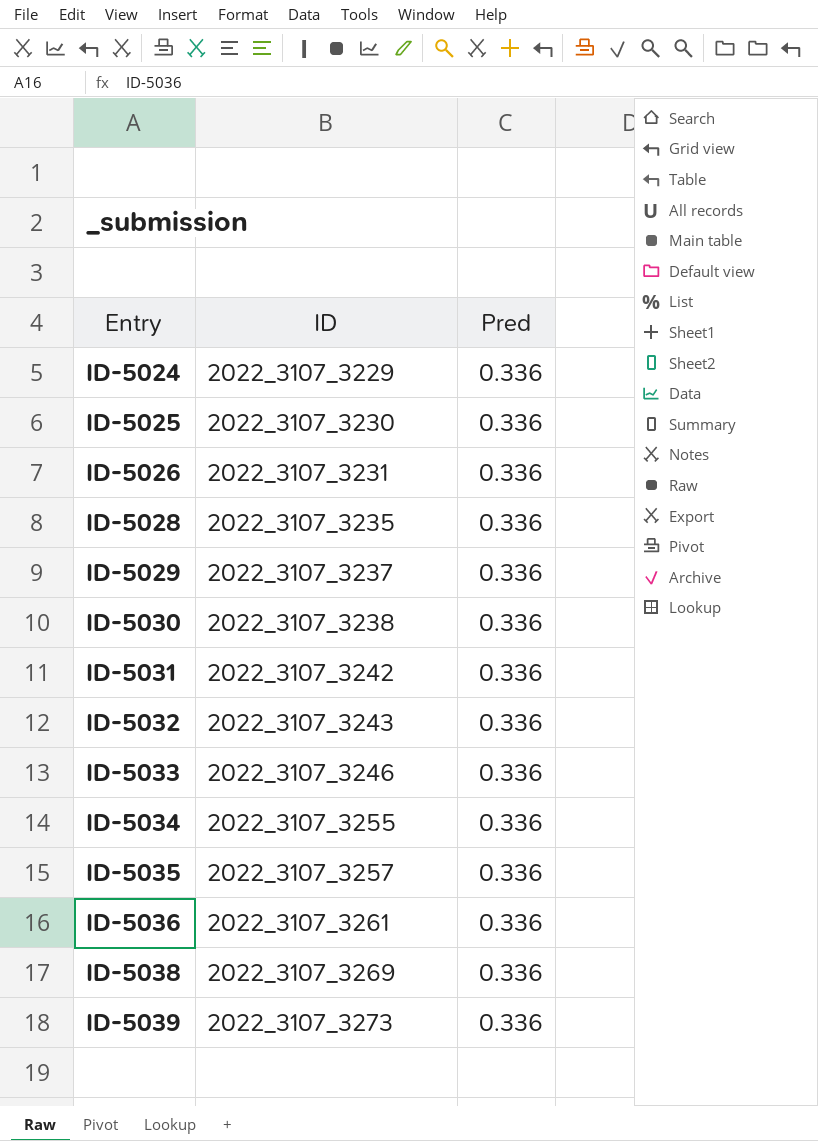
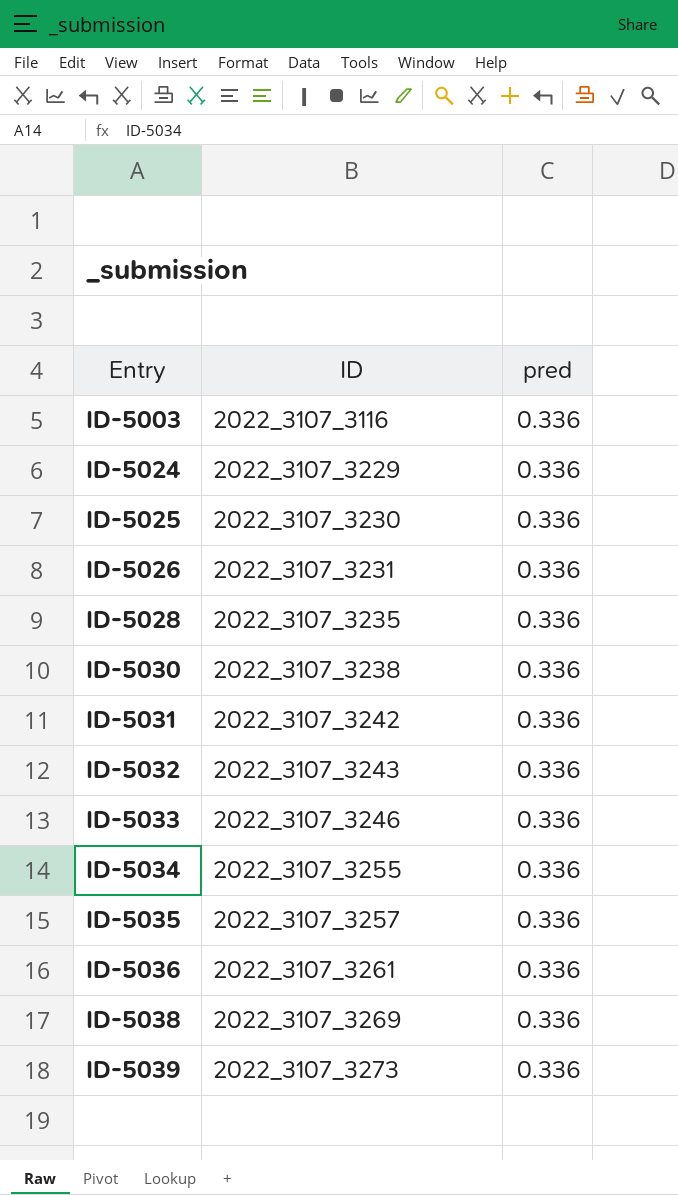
column name: Pred -> pred
row ID-5029: 2022_3107_3237 | 0.336 -> none
row ID-5003: none -> 2022_3107_3116 | 0.336

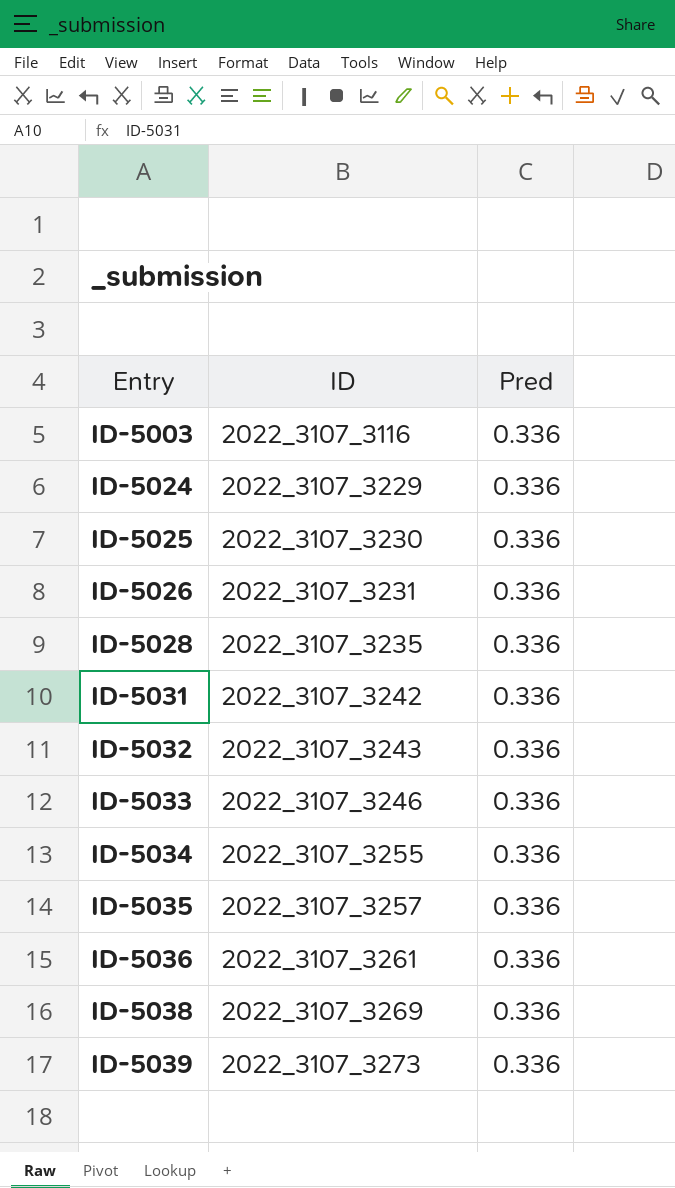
column name: pred -> Pred
row ID-5030: 2022_3107_3238 | 0.336 -> none

